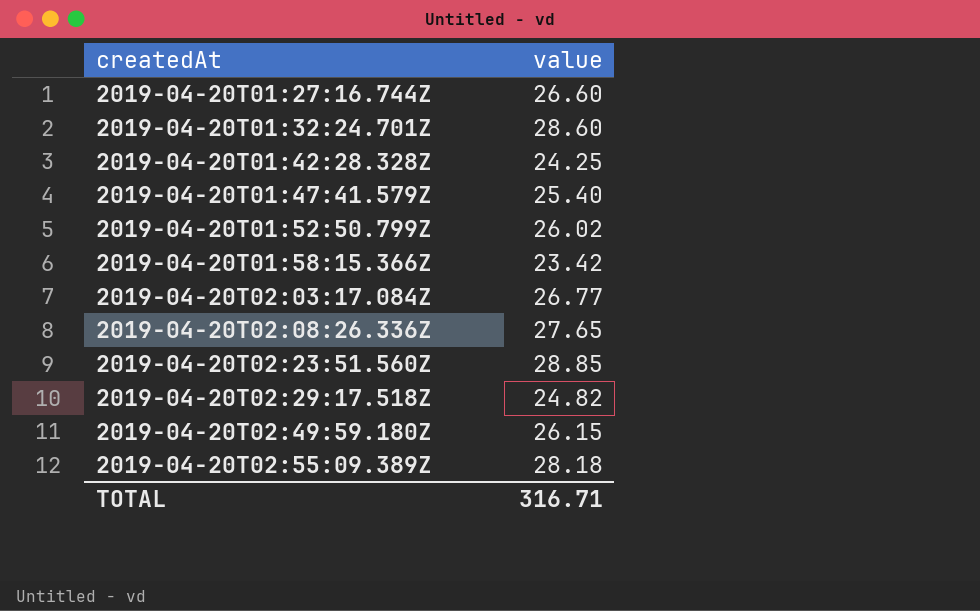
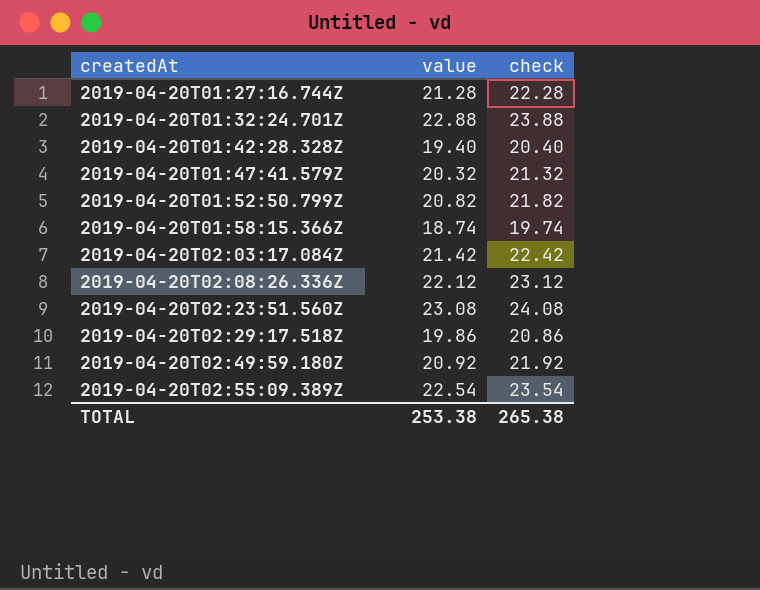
column check | formula: none -> [value] + 1
2019-04-20T01:27:16.744Z | value: 26.60 -> 21.28
2019-04-20T01:32:24.701Z | value: 28.60 -> 22.88
2019-04-20T01:42:28.328Z | value: 24.25 -> 19.40
2019-04-20T01:47:41.579Z | value: 25.40 -> 20.32
2019-04-20T01:52:50.799Z | value: 26.02 -> 20.82
2019-04-20T01:58:15.366Z | value: 23.42 -> 18.74
2019-04-20T02:03:17.084Z | value: 26.77 -> 21.42
2019-04-20T02:08:26.336Z | value: 27.65 -> 22.12
2019-04-20T02:23:51.560Z | value: 28.85 -> 23.08
2019-04-20T02:29:17.518Z | value: 24.82 -> 19.86
2019-04-20T02:49:59.180Z | value: 26.15 -> 20.92
2019-04-20T02:55:09.389Z | value: 28.18 -> 22.54
TOTAL | value: 316.71 -> 253.38

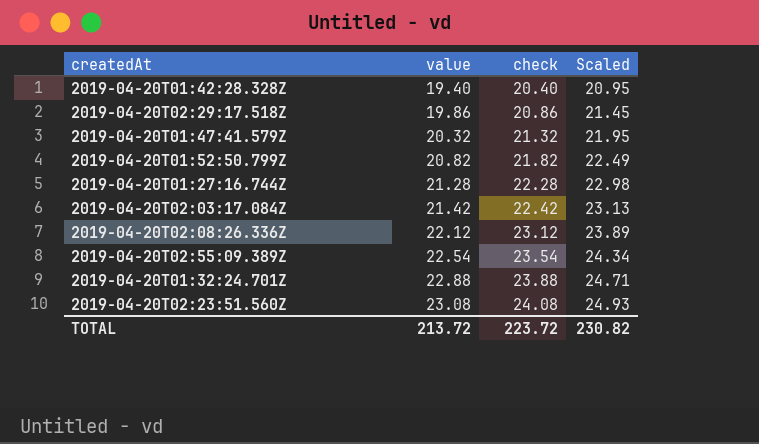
row order: createdAt ascending -> value ascending
column Scaled | formula: none -> [value] * 1.08
row 2019-04-20T01:58:15.366Z: 18.74 | 19.74 -> none
row 2019-04-20T02:49:59.180Z: 20.92 | 21.92 -> none
TOTAL | value: 253.38 -> 213.72
TOTAL | check: 265.38 -> 223.72

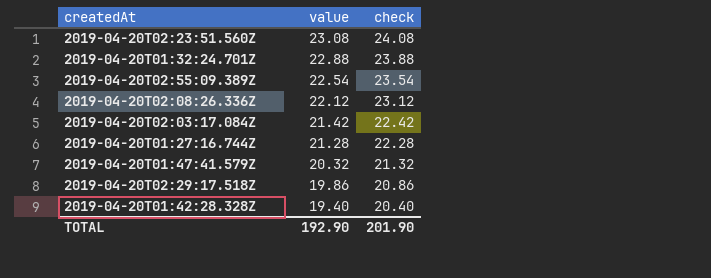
row order: value ascending -> value descending
column Scaled | formula: [value] * 1.08 -> none
row 2019-04-20T01:52:50.799Z: 20.82 | 21.82 | 22.49 -> none
TOTAL | value: 213.72 -> 192.90
TOTAL | check: 223.72 -> 201.90

